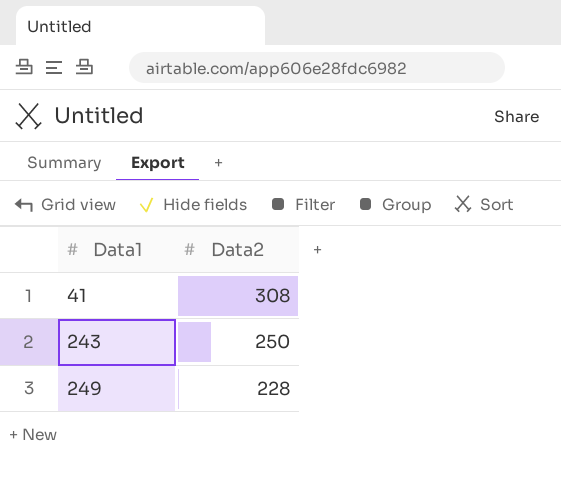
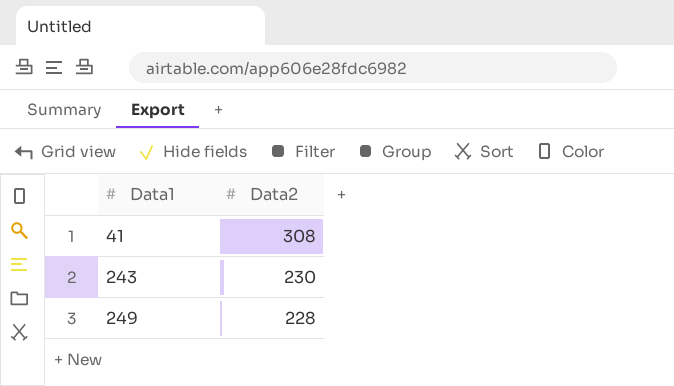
243 | Data2: 250 -> 230

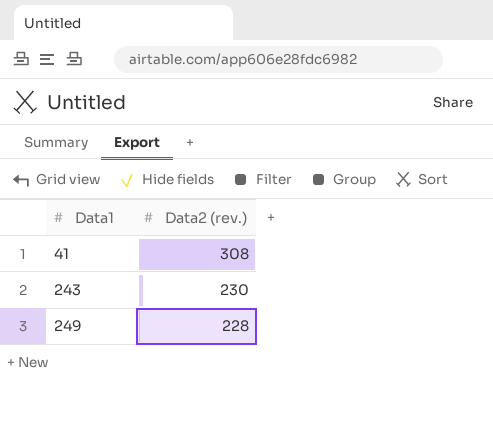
column name: Data2 -> Data2 (rev.)

